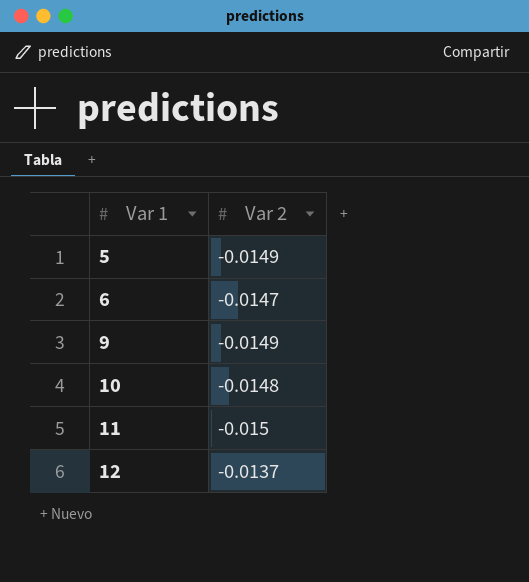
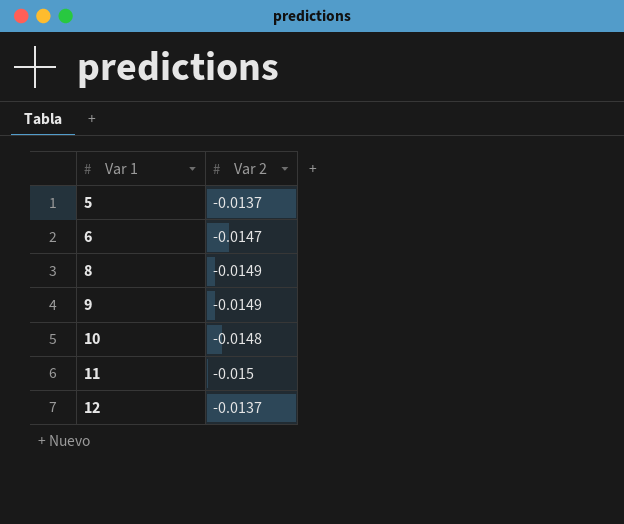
5 | Var 2: -0.0149 -> -0.0137
row 8: none -> -0.0149

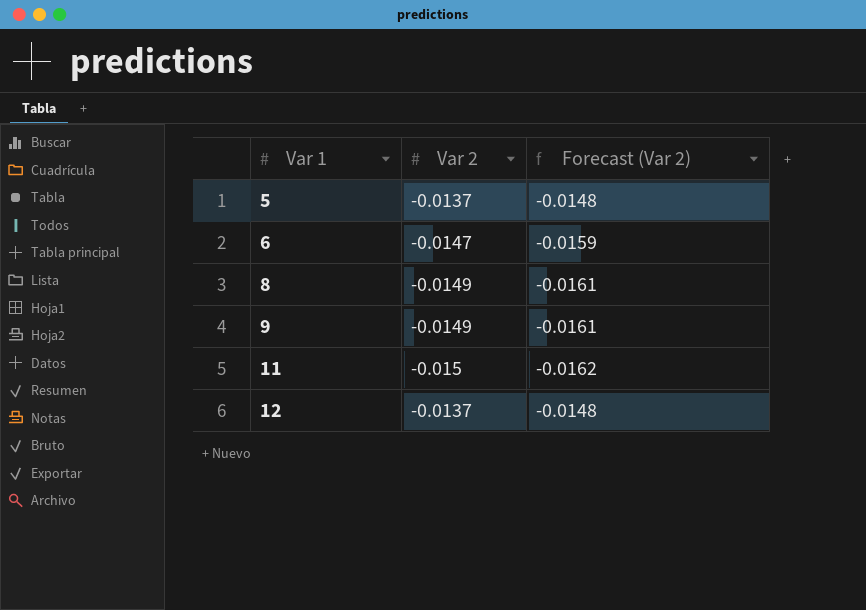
column Forecast (Var 2) | formula: none -> [Var 2] * 1.08
row 10: -0.0148 -> none

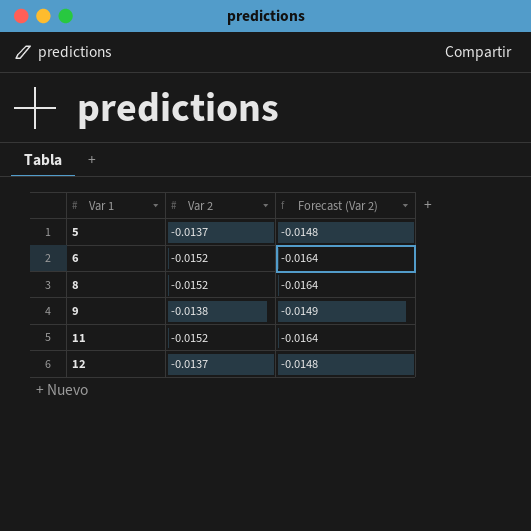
6 | Var 2: -0.0147 -> -0.0152
6 | Forecast (Var 2): -0.0159 -> -0.0164
8 | Var 2: -0.0149 -> -0.0152
8 | Forecast (Var 2): -0.0161 -> -0.0164
9 | Var 2: -0.0149 -> -0.0138
9 | Forecast (Var 2): -0.0161 -> -0.0149
11 | Var 2: -0.015 -> -0.0152
11 | Forecast (Var 2): -0.0162 -> -0.0164

